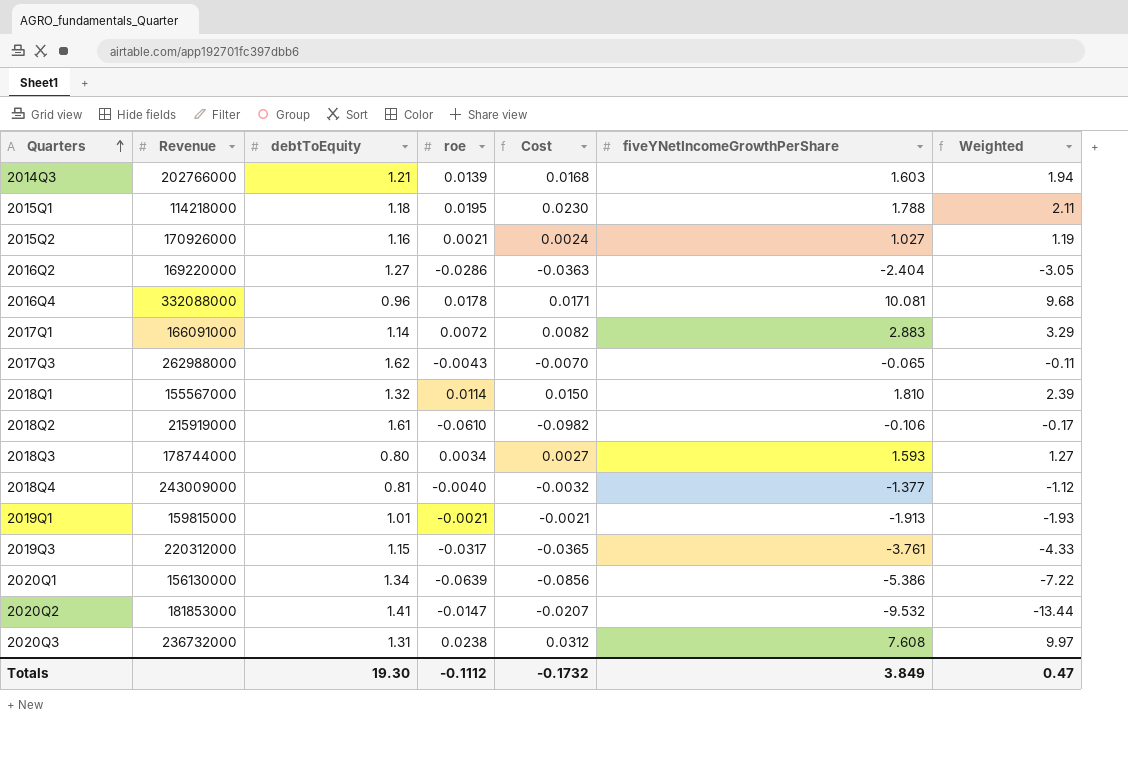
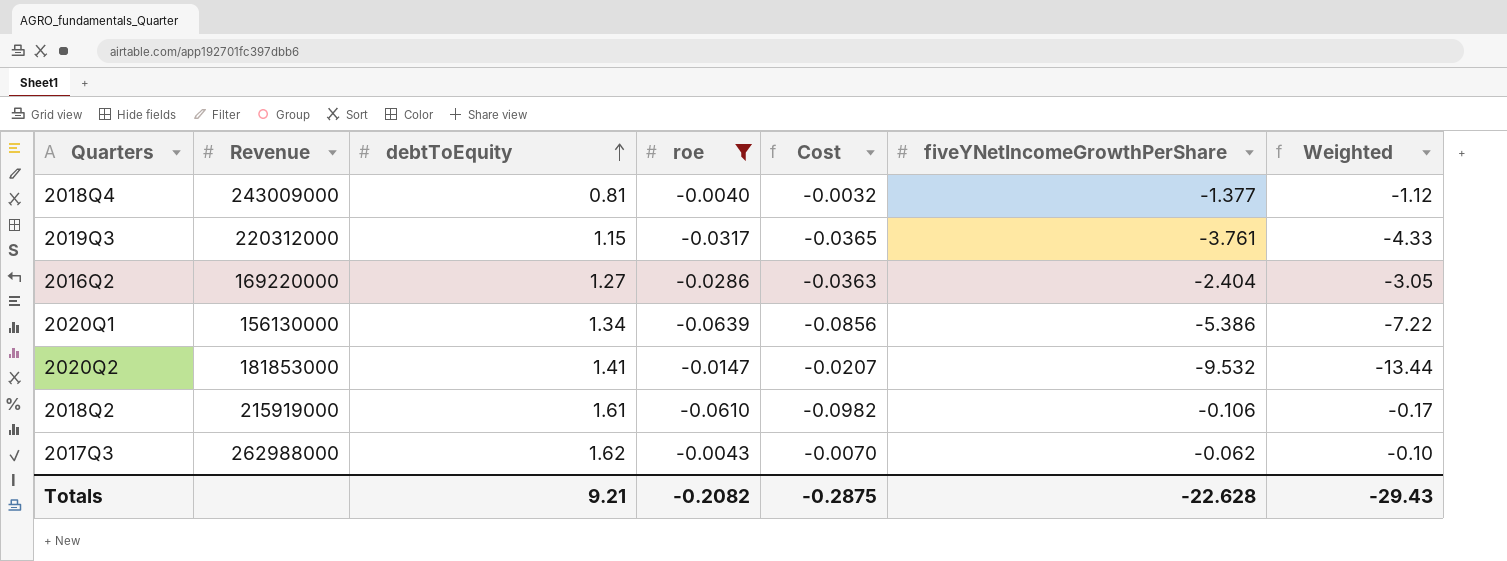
filter: none -> roe <= -0.0040
row order: Quarters ascending -> debtToEquity ascending
2017Q3 | fiveYNetIncomeGrowthPerShare: -0.065 -> -0.062
2017Q3 | Weighted: -0.11 -> -0.10
Totals | debtToEquity: 19.30 -> 9.21
Totals | roe: -0.1112 -> -0.2082
Totals | Cost: -0.1732 -> -0.2875
Totals | fiveYNetIncomeGrowthPerShare: 3.849 -> -22.628
Totals | Weighted: 0.47 -> -29.43

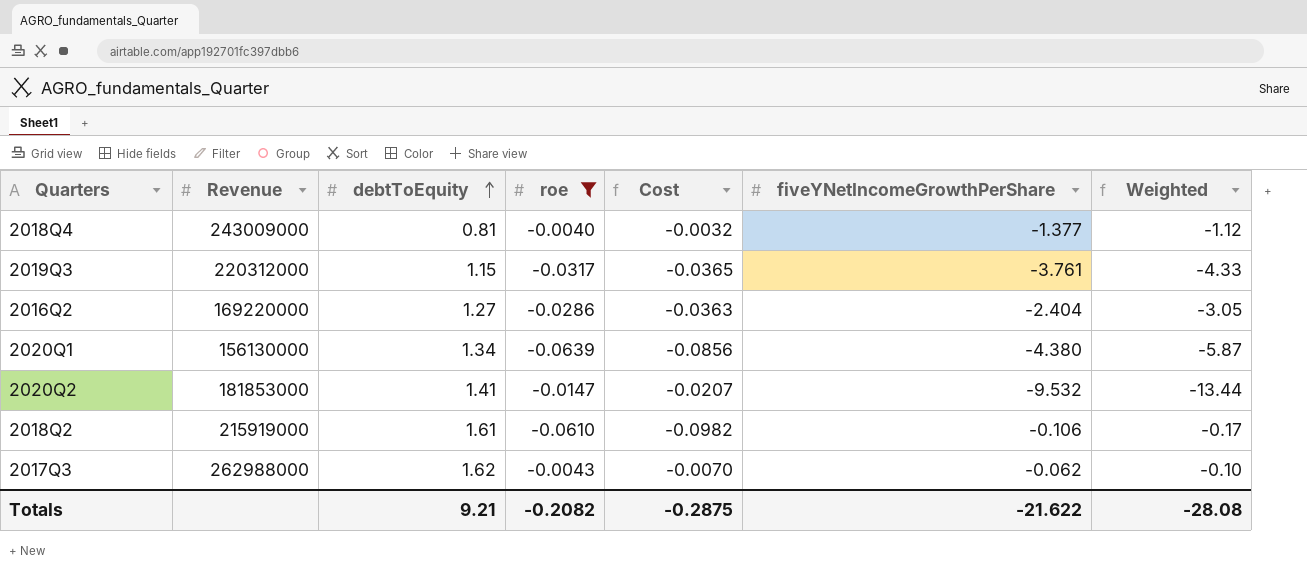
2020Q1 | fiveYNetIncomeGrowthPerShare: -5.386 -> -4.380
2020Q1 | Weighted: -7.22 -> -5.87
Totals | fiveYNetIncomeGrowthPerShare: -22.628 -> -21.622
Totals | Weighted: -29.43 -> -28.08

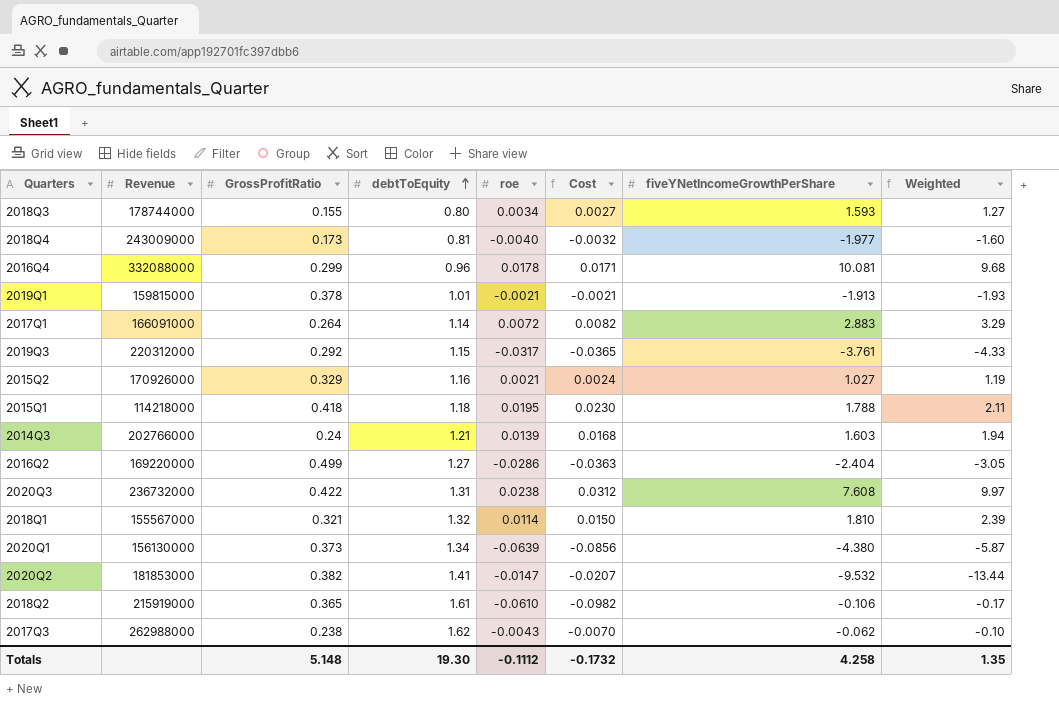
filter: roe <= -0.0040 -> none
column GrossProfitRatio | position: none -> 3
2018Q4 | fiveYNetIncomeGrowthPerShare: -1.377 -> -1.977
2018Q4 | Weighted: -1.12 -> -1.60
Totals | debtToEquity: 9.21 -> 19.30
Totals | roe: -0.2082 -> -0.1112
Totals | Cost: -0.2875 -> -0.1732
Totals | fiveYNetIncomeGrowthPerShare: -21.622 -> 4.258
Totals | Weighted: -28.08 -> 1.35

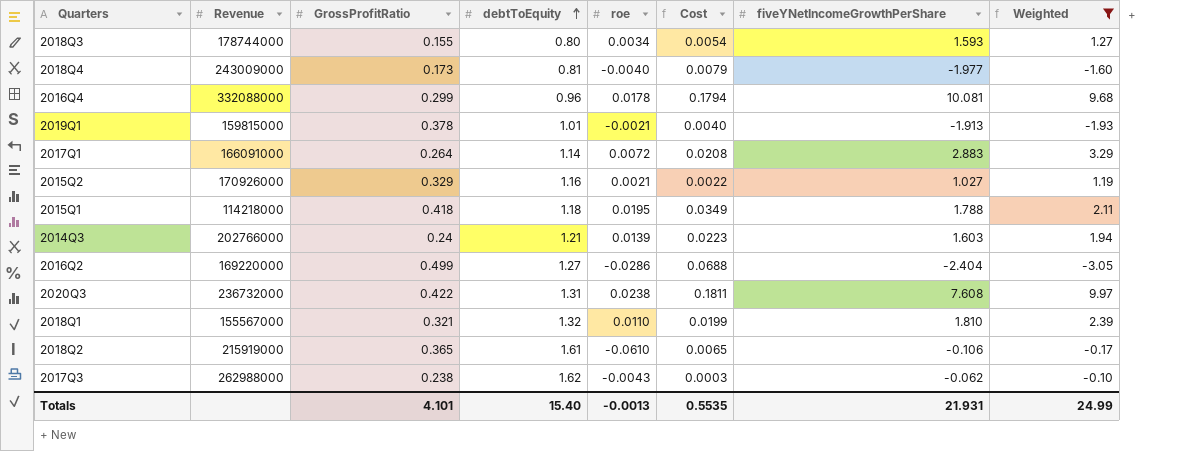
filter: none -> Weighted >= -3.05
column Cost | formula: [debtToEquity] * [roe] -> [roe] * [fiveYNetIncomeGrowthPerShare]
2018Q1 | roe: 0.0114 -> 0.0110
Totals | GrossProfitRatio: 5.148 -> 4.101
Totals | debtToEquity: 19.30 -> 15.40
Totals | roe: -0.1112 -> -0.0013
Totals | Cost: -0.1732 -> 0.5535
Totals | fiveYNetIncomeGrowthPerShare: 4.258 -> 21.931
Totals | Weighted: 1.35 -> 24.99

